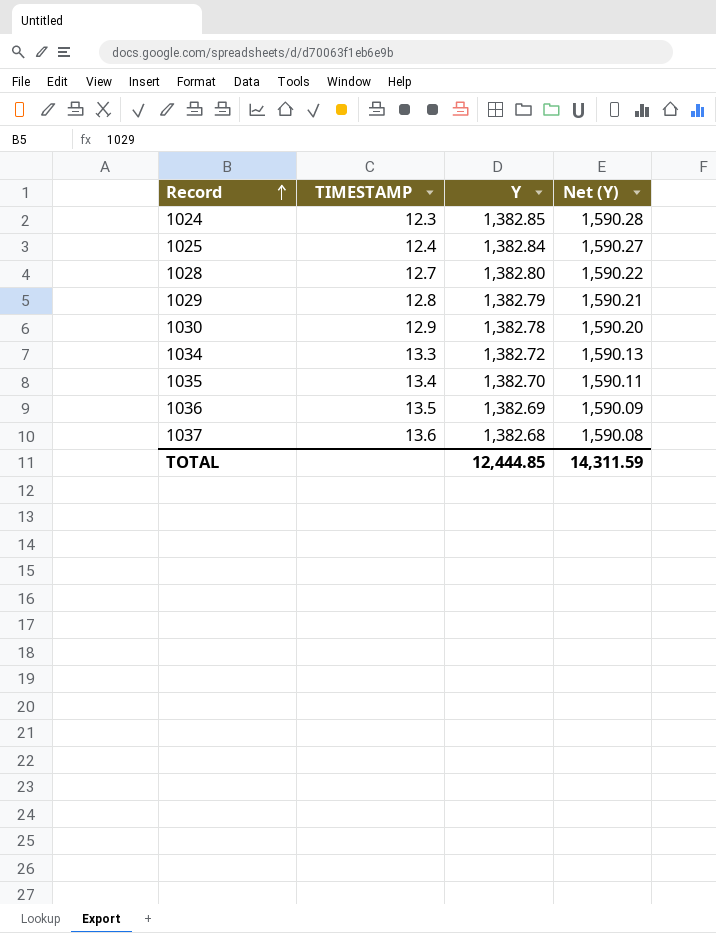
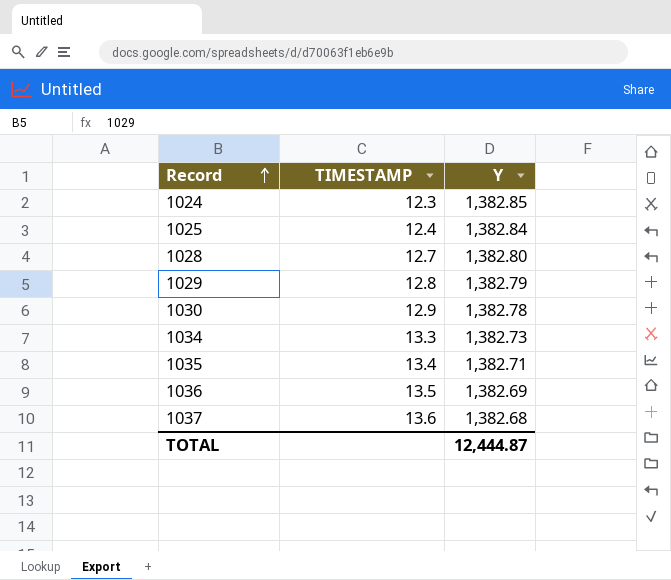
column Net (Y) | formula: [Y] * 1.15 -> none
1034 | Y: 1,382.72 -> 1,382.73
1035 | Y: 1,382.70 -> 1,382.71
TOTAL | Y: 12,444.85 -> 12,444.87

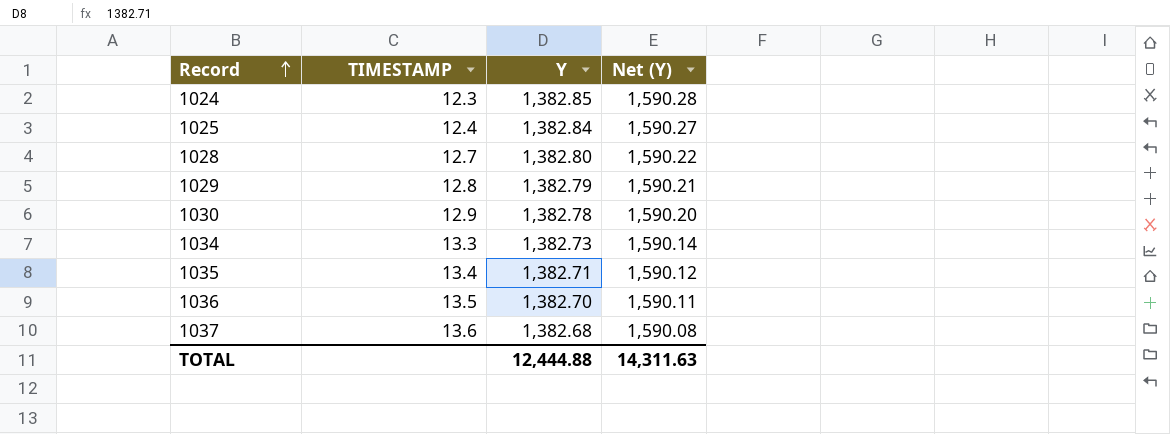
column Net (Y) | formula: none -> [Y] * 1.15
1036 | Y: 1,382.69 -> 1,382.70
TOTAL | Y: 12,444.87 -> 12,444.88

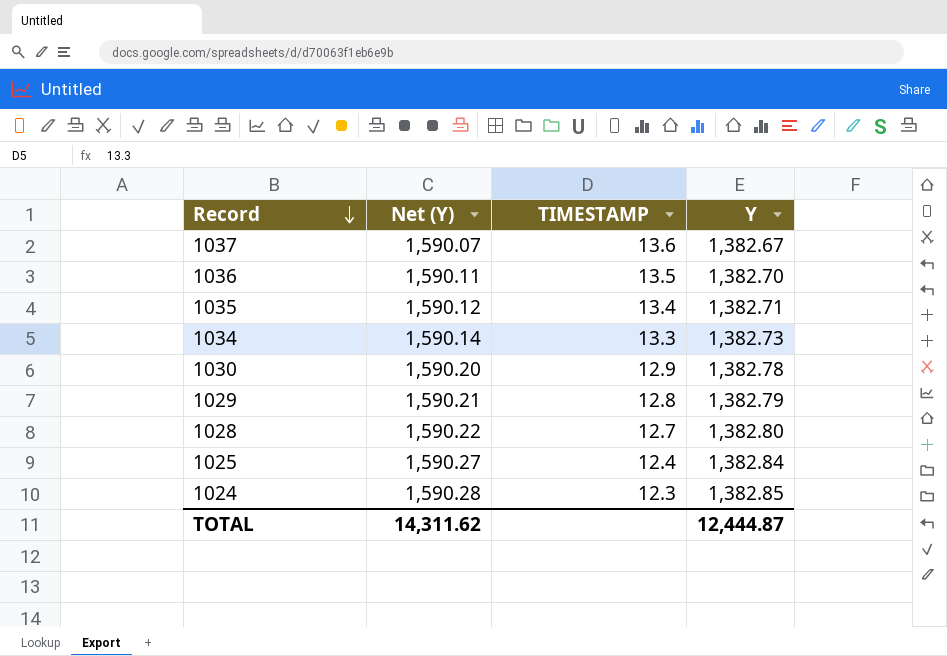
row order: Record ascending -> Record descending
column Net (Y) | position: 4 -> 2
1037 | Net (Y): 1,590.08 -> 1,590.07
1037 | Y: 1,382.68 -> 1,382.67
TOTAL | Net (Y): 14,311.63 -> 14,311.62
TOTAL | Y: 12,444.88 -> 12,444.87

